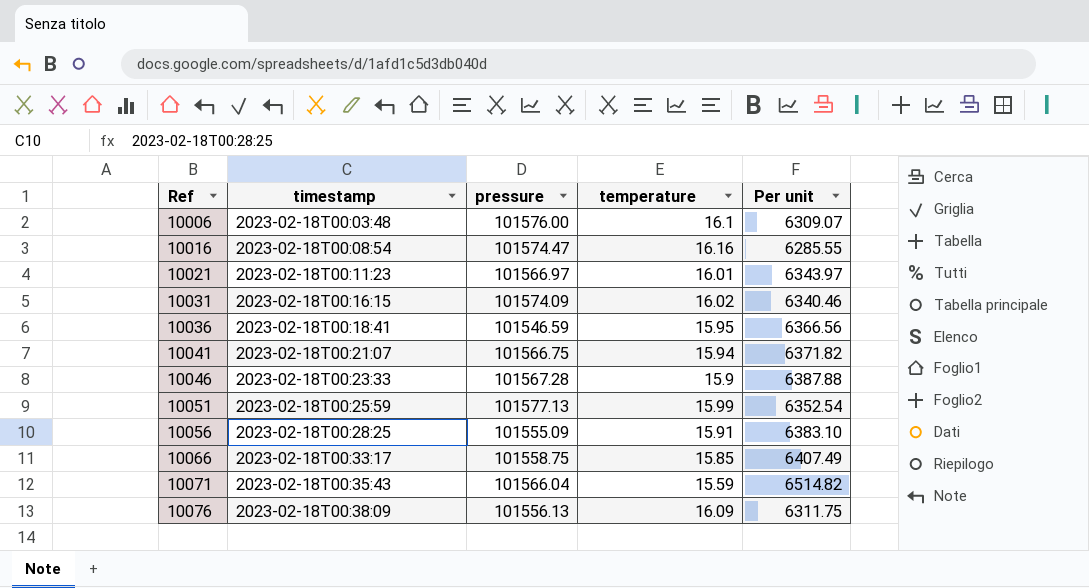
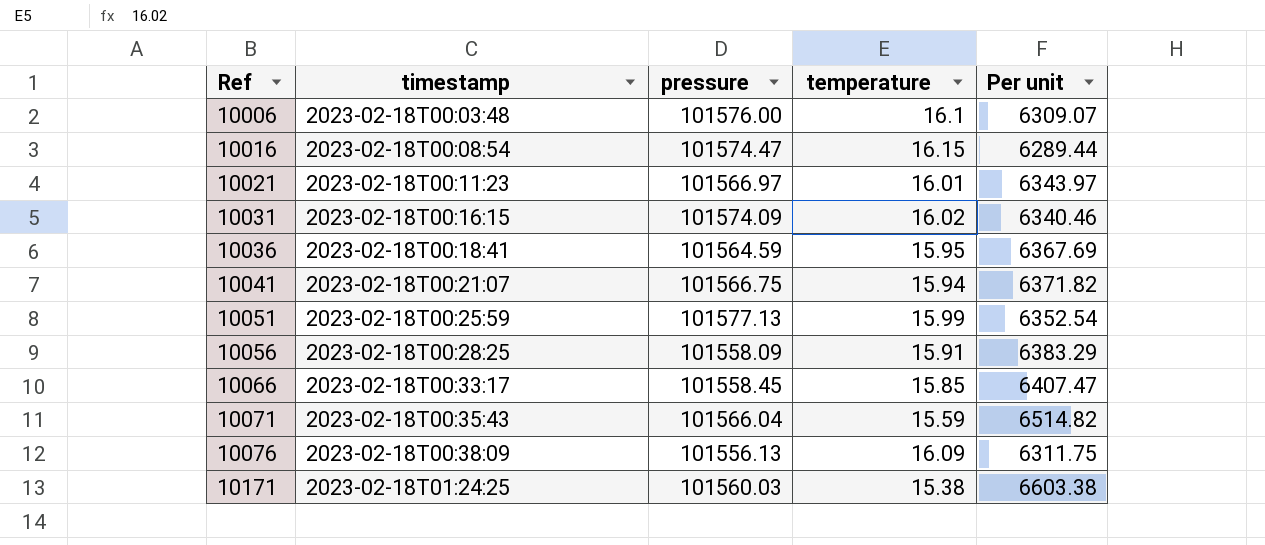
row 10046: 2023-02-18T00:23:33 | 101567.28 | 15.9 | 6387.88 -> none
10016 | temperature: 16.16 -> 16.15
10016 | Per unit: 6285.55 -> 6289.44
10036 | pressure: 101546.59 -> 101564.59
10036 | Per unit: 6366.56 -> 6367.69
10056 | pressure: 101555.09 -> 101558.09
10056 | Per unit: 6383.10 -> 6383.29
10066 | pressure: 101558.75 -> 101558.45
10066 | Per unit: 6407.49 -> 6407.47
row 10171: none -> 2023-02-18T01:24:25 | 101560.03 | 15.38 | 6603.38

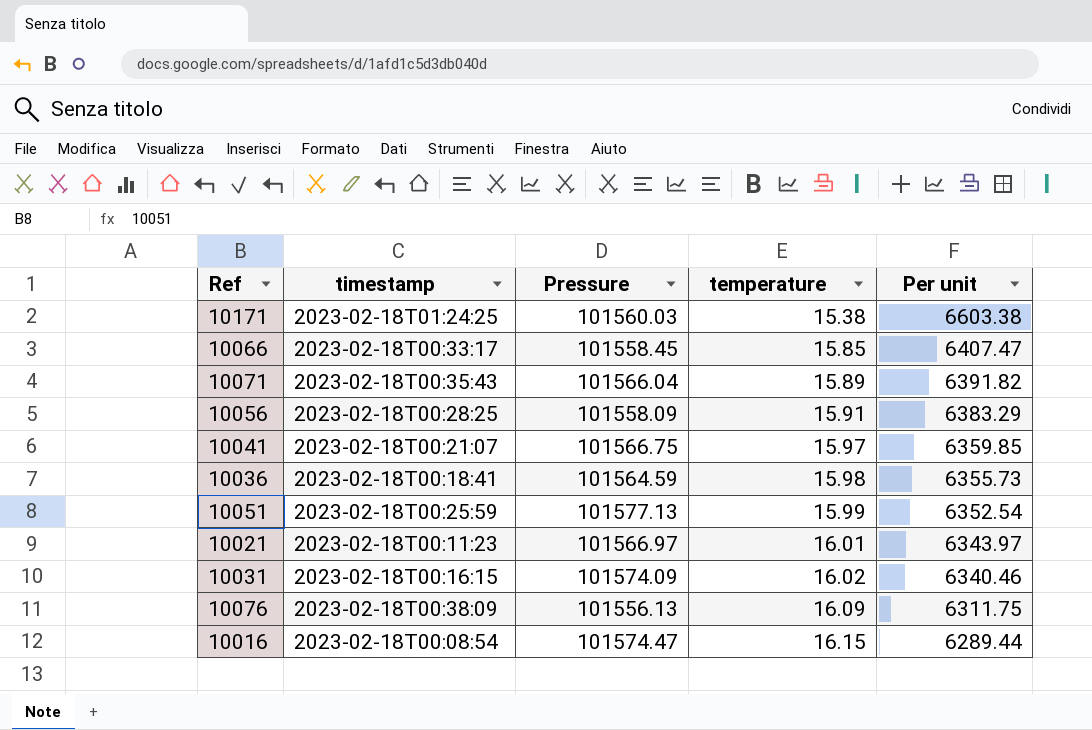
row order: Ref ascending -> temperature ascending
column name: pressure -> Pressure
row 10006: 2023-02-18T00:03:48 | 101576.00 | 16.1 | 6309.07 -> none
10071 | temperature: 15.59 -> 15.89
10071 | Per unit: 6514.82 -> 6391.82
10041 | temperature: 15.94 -> 15.97
10041 | Per unit: 6371.82 -> 6359.85
10036 | temperature: 15.95 -> 15.98
10036 | Per unit: 6367.69 -> 6355.73

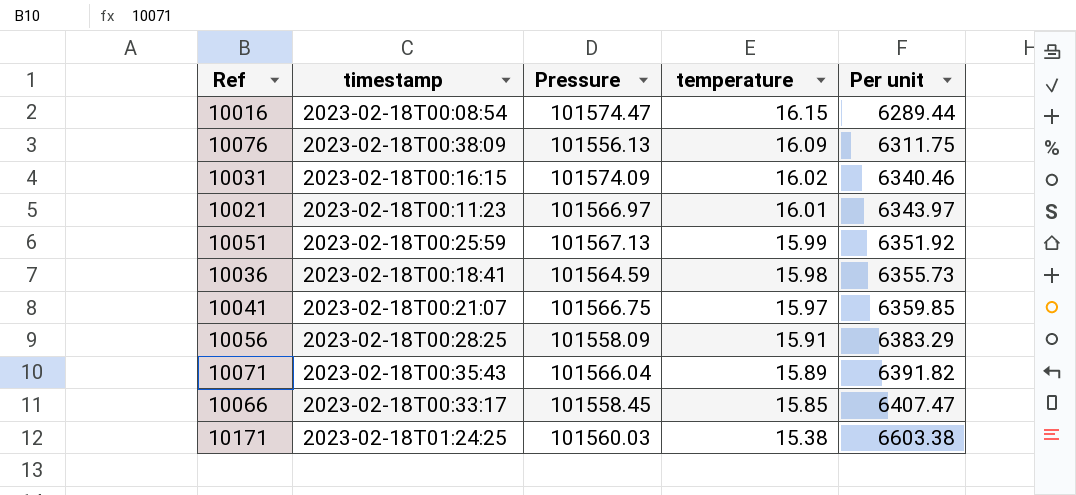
row order: temperature ascending -> temperature descending
10051 | Pressure: 101577.13 -> 101567.13
10051 | Per unit: 6352.54 -> 6351.92

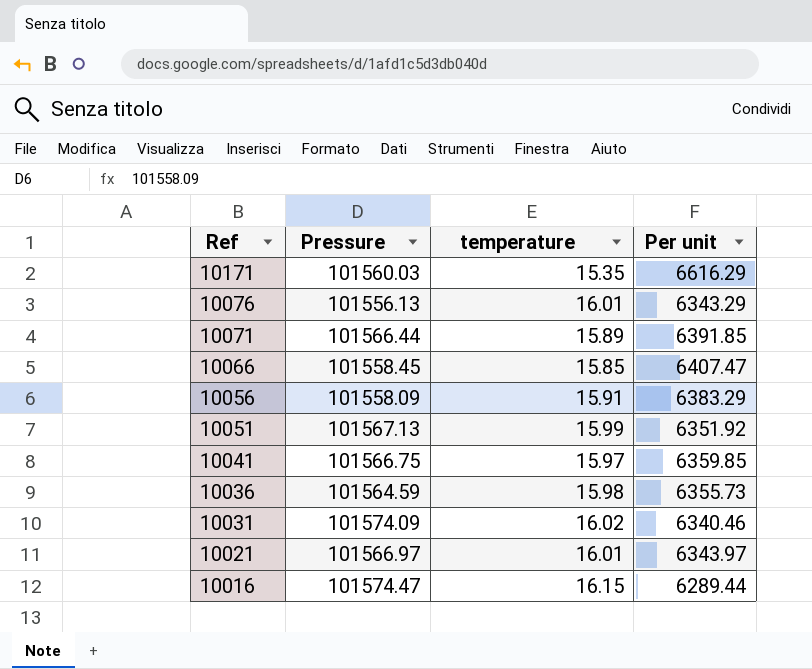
row order: temperature descending -> Ref descending
column timestamp | position: 2 -> none
10171 | temperature: 15.38 -> 15.35
10171 | Per unit: 6603.38 -> 6616.29
10076 | temperature: 16.09 -> 16.01
10076 | Per unit: 6311.75 -> 6343.29
10071 | Pressure: 101566.04 -> 101566.44
10071 | Per unit: 6391.82 -> 6391.85

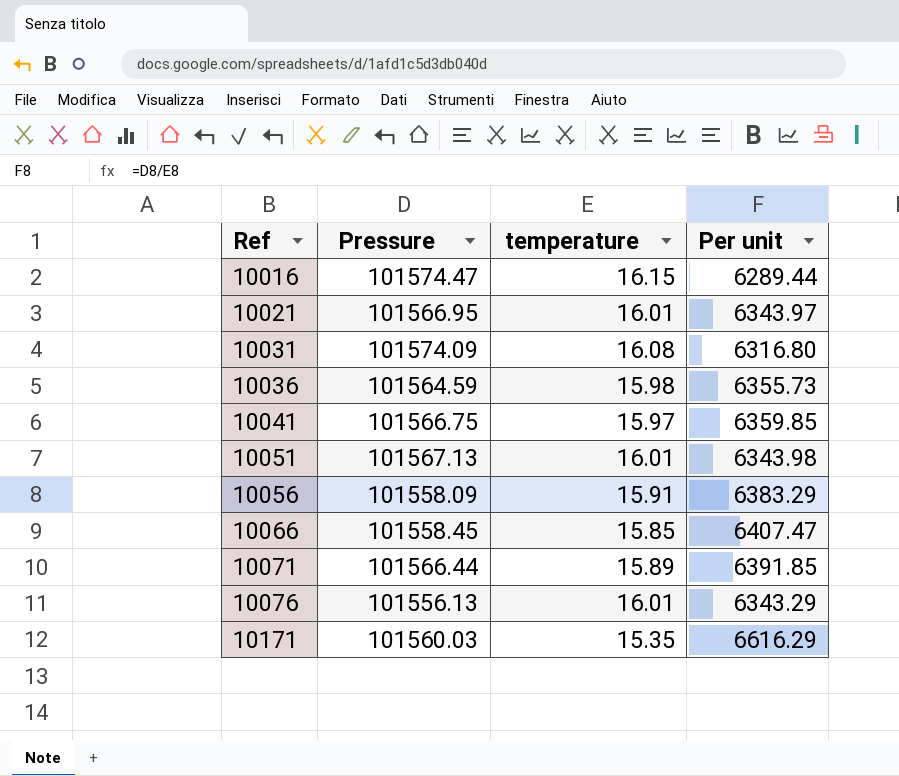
row order: Ref descending -> Ref ascending
10021 | Pressure: 101566.97 -> 101566.95
10031 | temperature: 16.02 -> 16.08
10031 | Per unit: 6340.46 -> 6316.80
10051 | temperature: 15.99 -> 16.01
10051 | Per unit: 6351.92 -> 6343.98

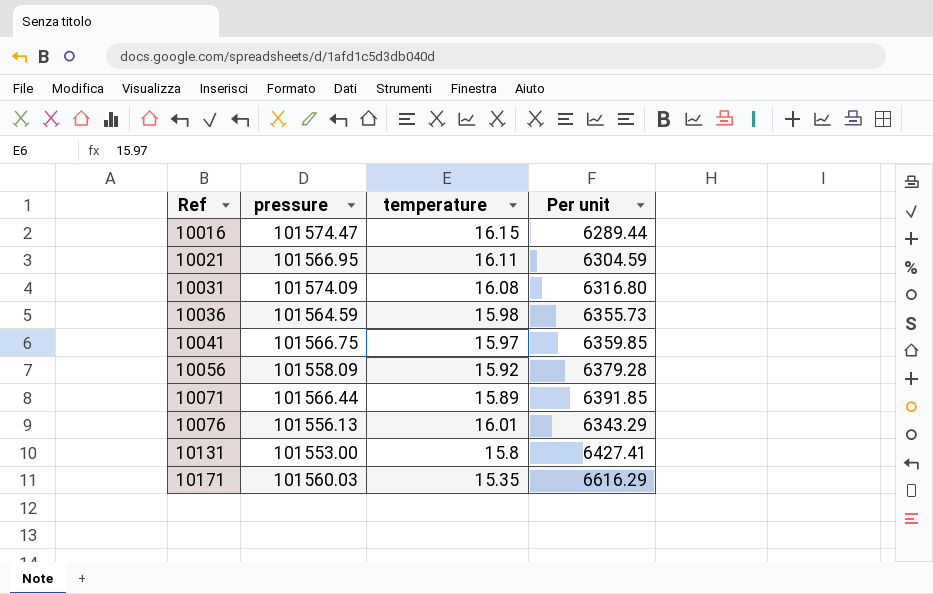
column name: Pressure -> pressure
row 10051: 101567.13 | 16.01 | 6343.98 -> none
row 10066: 101558.45 | 15.85 | 6407.47 -> none
10021 | temperature: 16.01 -> 16.11
10021 | Per unit: 6343.97 -> 6304.59
10056 | temperature: 15.91 -> 15.92
10056 | Per unit: 6383.29 -> 6379.28
row 10131: none -> 101553.00 | 15.8 | 6427.41

